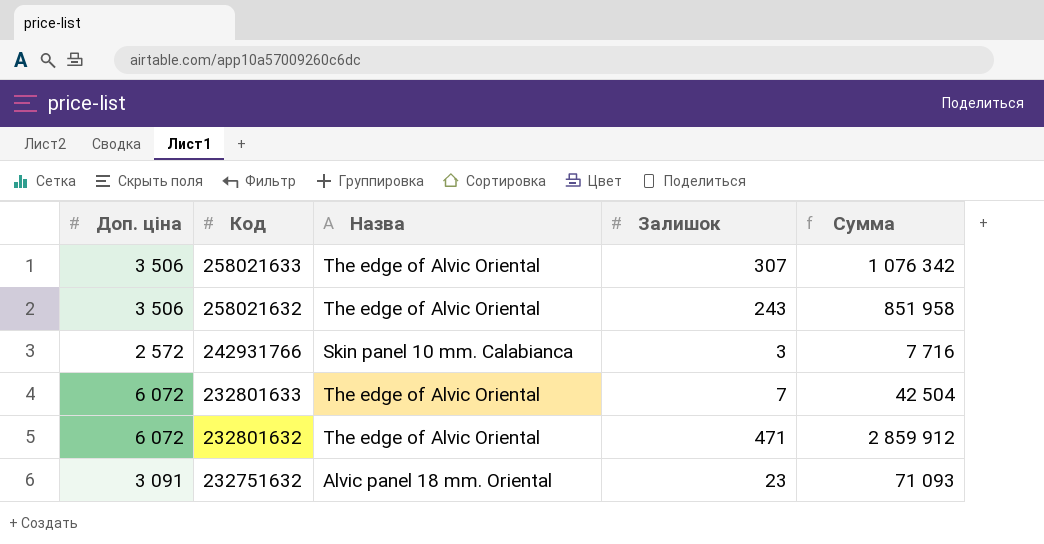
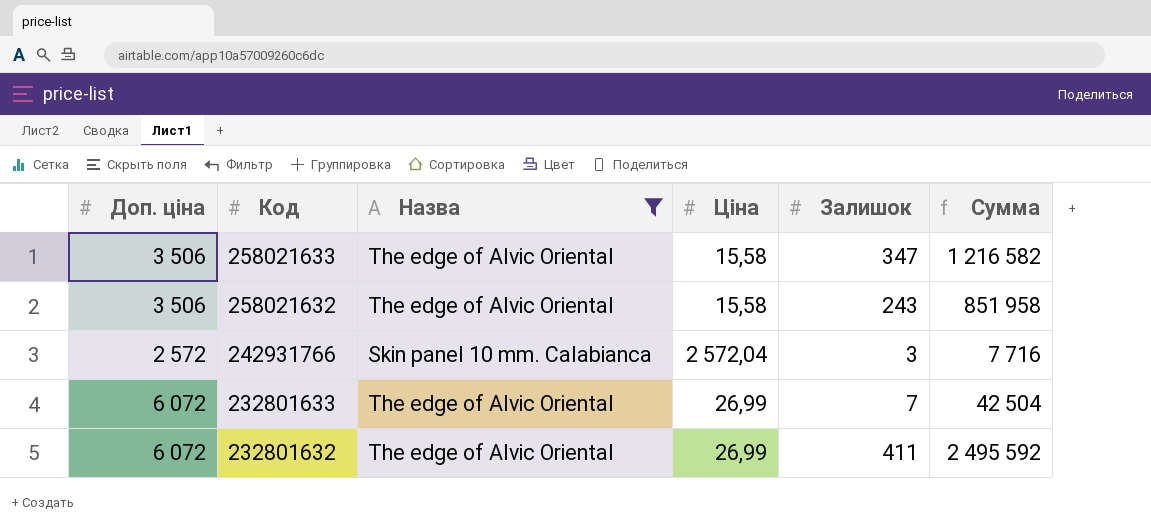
filter: none -> Назва != Alvic panel 18 mm. Oriental
column Ціна | position: none -> 4
258021633 | Залишок: 307 -> 347
258021633 | Сумма: 1 076 342 -> 1 216 582
232801632 | Залишок: 471 -> 411
232801632 | Сумма: 2 859 912 -> 2 495 592

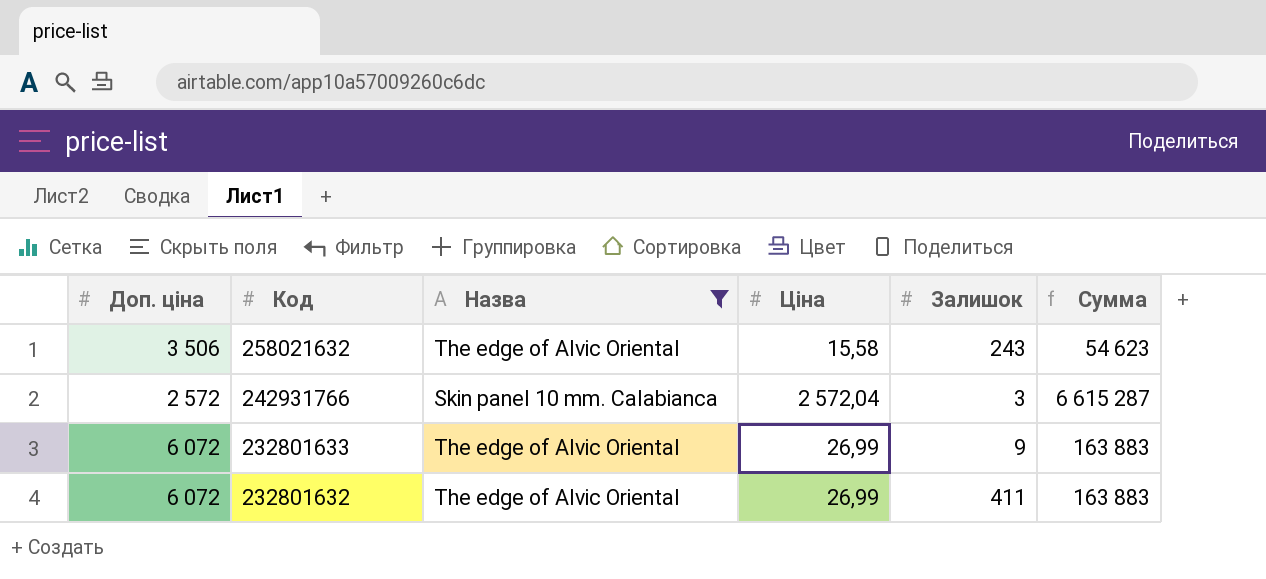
column Сумма | formula: [Доп. ціна] * [Залишок] -> [Доп. ціна] * [Ціна]
row 258021633: 3 506 | The edge of Alvic Oriental | 15,58 | 347 | 1 216 582 -> none
232801633 | Залишок: 7 -> 9

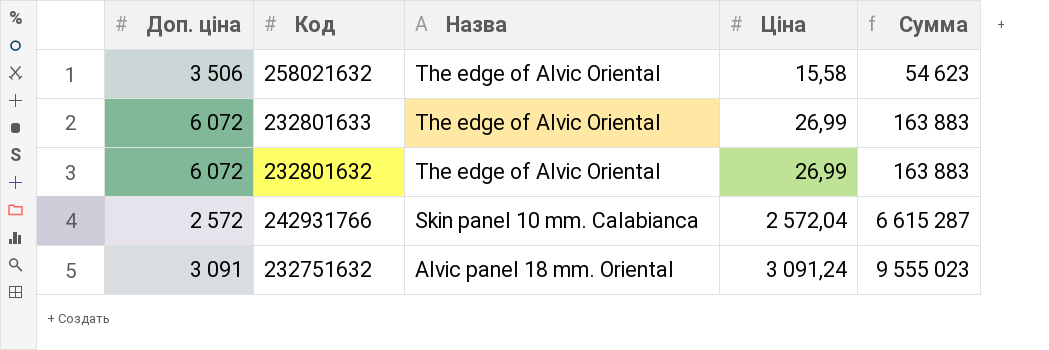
filter: Назва != Alvic panel 18 mm. Oriental -> none
row order: Код descending -> Назва descending
column Залишок | position: 5 -> none

